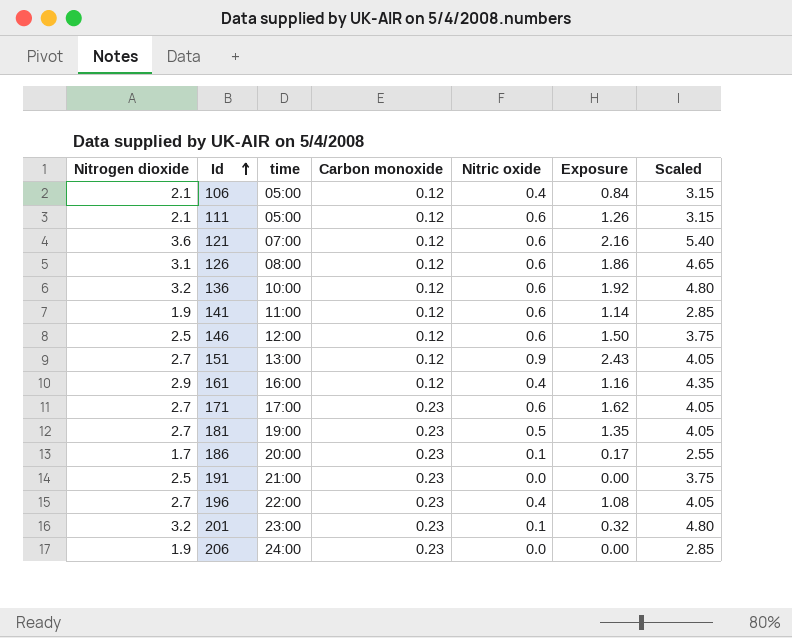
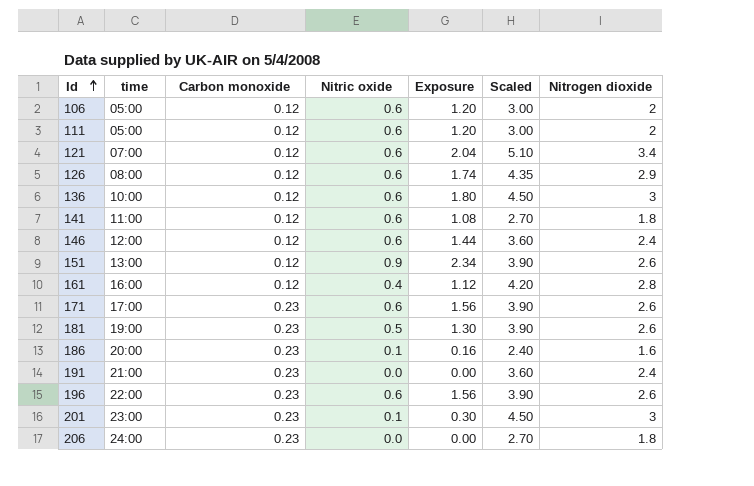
column Nitrogen dioxide | position: 1 -> 7
106 | Nitric oxide: 0.4 -> 0.6
106 | Exposure: 0.84 -> 1.20
106 | Scaled: 3.15 -> 3.00
106 | Nitrogen dioxide: 2.1 -> 2
111 | Exposure: 1.26 -> 1.20
111 | Scaled: 3.15 -> 3.00
111 | Nitrogen dioxide: 2.1 -> 2
121 | Exposure: 2.16 -> 2.04
121 | Scaled: 5.40 -> 5.10
121 | Nitrogen dioxide: 3.6 -> 3.4
126 | Exposure: 1.86 -> 1.74
126 | Scaled: 4.65 -> 4.35
126 | Nitrogen dioxide: 3.1 -> 2.9
136 | Exposure: 1.92 -> 1.80
136 | Scaled: 4.80 -> 4.50
136 | Nitrogen dioxide: 3.2 -> 3
141 | Exposure: 1.14 -> 1.08
141 | Scaled: 2.85 -> 2.70
141 | Nitrogen dioxide: 1.9 -> 1.8
146 | Exposure: 1.50 -> 1.44
146 | Scaled: 3.75 -> 3.60
146 | Nitrogen dioxide: 2.5 -> 2.4
151 | Exposure: 2.43 -> 2.34
151 | Scaled: 4.05 -> 3.90
151 | Nitrogen dioxide: 2.7 -> 2.6
161 | Exposure: 1.16 -> 1.12
161 | Scaled: 4.35 -> 4.20
161 | Nitrogen dioxide: 2.9 -> 2.8
171 | Exposure: 1.62 -> 1.56
171 | Scaled: 4.05 -> 3.90
171 | Nitrogen dioxide: 2.7 -> 2.6
181 | Exposure: 1.35 -> 1.30
181 | Scaled: 4.05 -> 3.90
181 | Nitrogen dioxide: 2.7 -> 2.6
186 | Exposure: 0.17 -> 0.16
186 | Scaled: 2.55 -> 2.40
186 | Nitrogen dioxide: 1.7 -> 1.6
191 | Scaled: 3.75 -> 3.60
191 | Nitrogen dioxide: 2.5 -> 2.4
196 | Nitric oxide: 0.4 -> 0.6
196 | Exposure: 1.08 -> 1.56
196 | Scaled: 4.05 -> 3.90
196 | Nitrogen dioxide: 2.7 -> 2.6
201 | Exposure: 0.32 -> 0.30
201 | Scaled: 4.80 -> 4.50
201 | Nitrogen dioxide: 3.2 -> 3
206 | Scaled: 2.85 -> 2.70
206 | Nitrogen dioxide: 1.9 -> 1.8

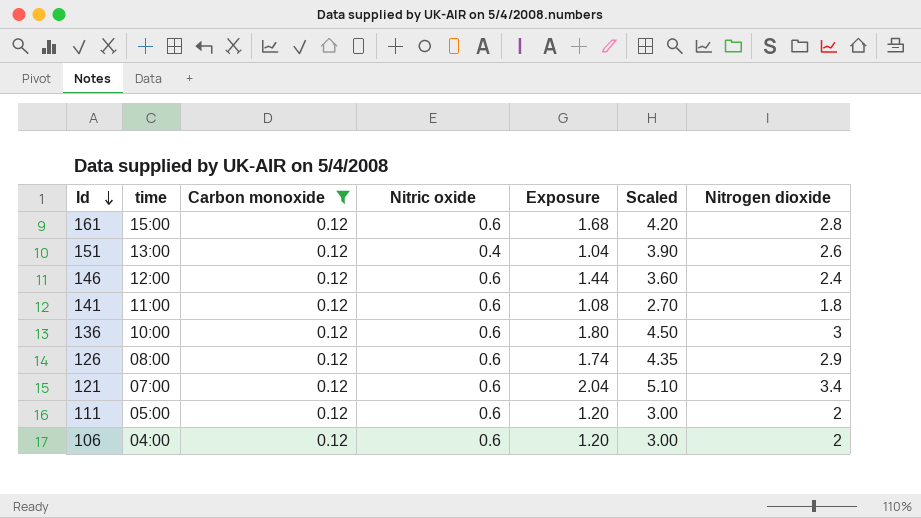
filter: none -> Carbon monoxide = 0.12
row order: Id ascending -> Id descending
161 | time: 16:00 -> 15:00
161 | Nitric oxide: 0.4 -> 0.6
161 | Exposure: 1.12 -> 1.68
151 | Nitric oxide: 0.9 -> 0.4
151 | Exposure: 2.34 -> 1.04
106 | time: 05:00 -> 04:00

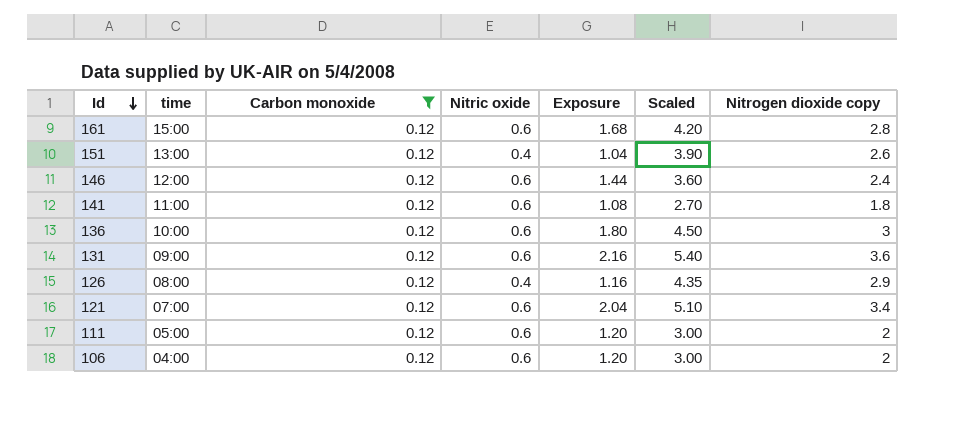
column name: Nitrogen dioxide -> Nitrogen dioxide copy
row 131: none -> 09:00 | 0.12 | 0.6 | 2.16 | 5.40 | 3.6
126 | Nitric oxide: 0.6 -> 0.4
126 | Exposure: 1.74 -> 1.16

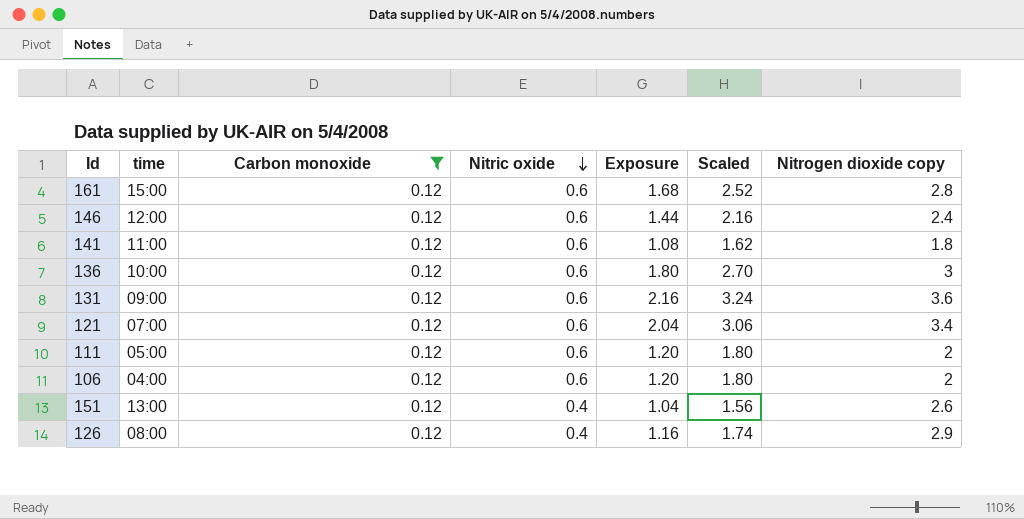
row order: Id descending -> Nitric oxide descending
column Scaled | formula: [Nitrogen dioxide copy] * 1.5 -> [Exposure] * 1.5

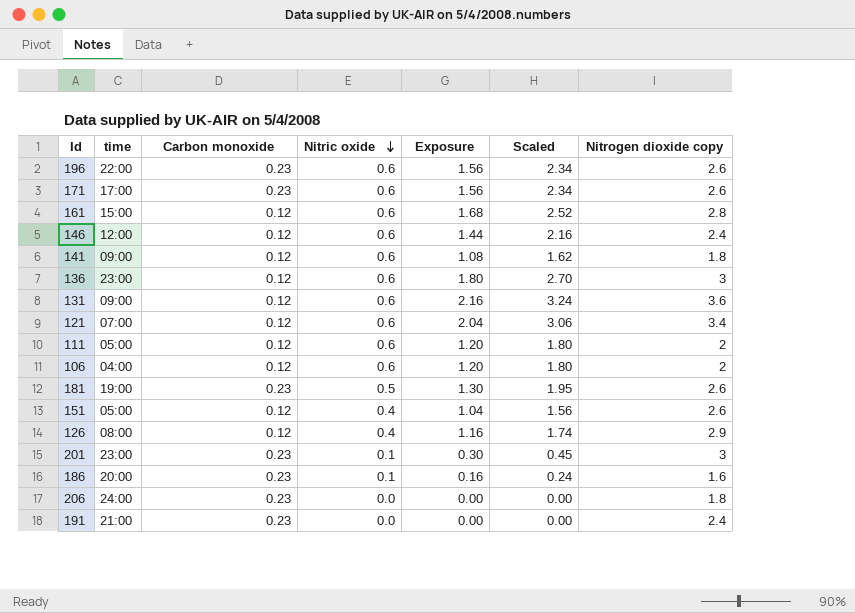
filter: Carbon monoxide = 0.12 -> none
141 | time: 11:00 -> 09:00
136 | time: 10:00 -> 23:00
151 | time: 13:00 -> 05:00

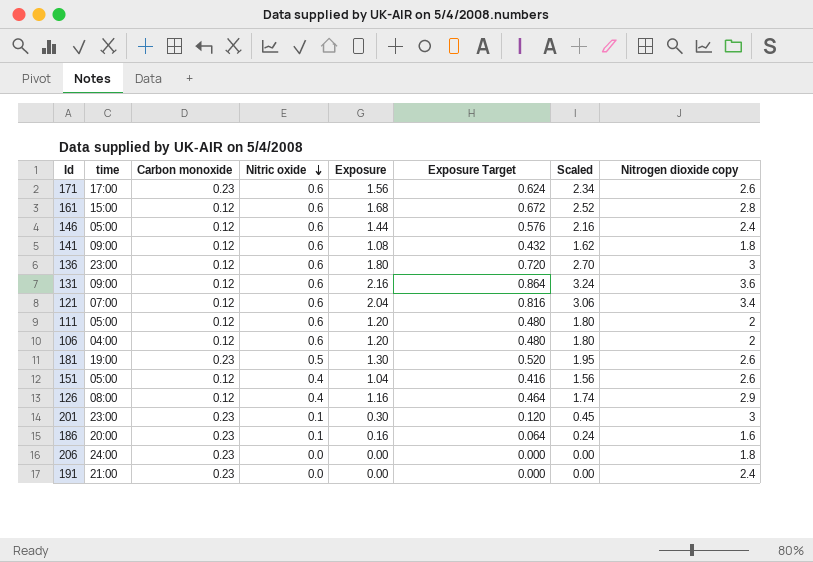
column Exposure Target | formula: none -> [Exposure] * 0.4
row 196: 22:00 | 0.23 | 0.6 | 1.56 | 2.34 | 2.6 -> none
146 | time: 12:00 -> 05:00

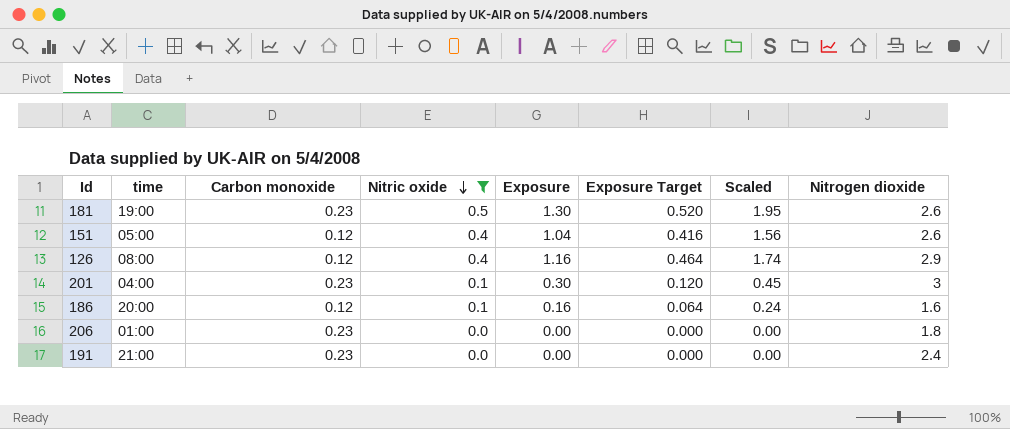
filter: none -> Nitric oxide != 0.6
column name: Nitrogen dioxide copy -> Nitrogen dioxide
201 | time: 23:00 -> 04:00
186 | Carbon monoxide: 0.23 -> 0.12
206 | time: 24:00 -> 01:00

